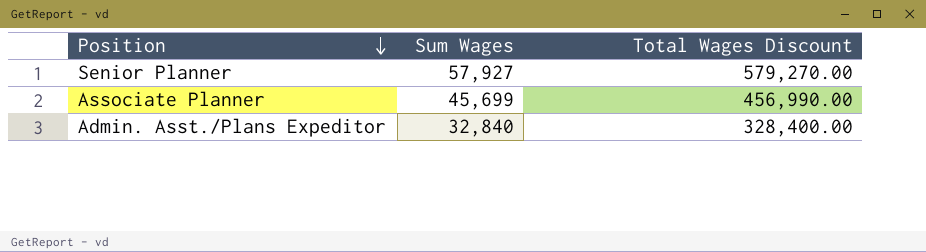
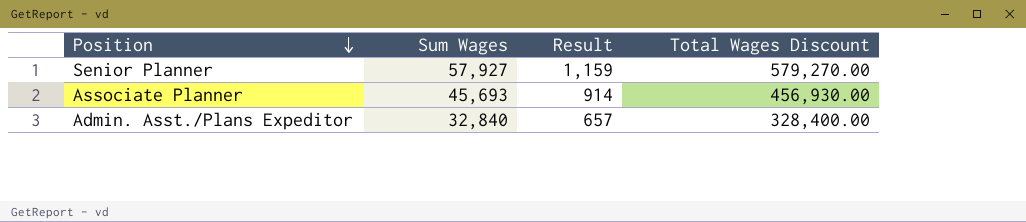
column Result | formula: none -> [Sum Wages] * 0.02
Associate Planner | Sum Wages: 45,699 -> 45,693
Associate Planner | Total Wages Discount: 456,990.00 -> 456,930.00

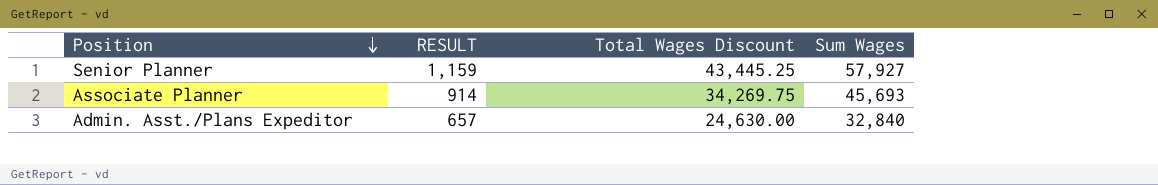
column name: Result -> RESULT
column Total Wages Discount | formula: [Sum Wages] * 10 -> [Sum Wages] * 0.75
column Sum Wages | position: 2 -> 4

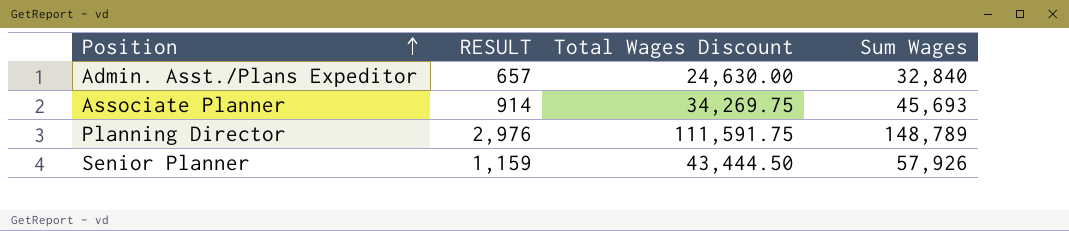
row order: Position descending -> Position ascending
row Planning Director: none -> 2,976 | 111,591.75 | 148,789
Senior Planner | Total Wages Discount: 43,445.25 -> 43,444.50
Senior Planner | Sum Wages: 57,927 -> 57,926

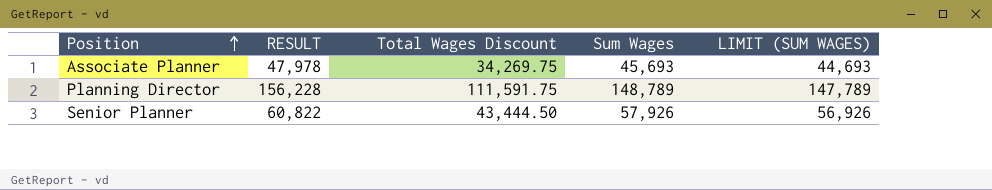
column RESULT | formula: [Sum Wages] * 0.02 -> [Sum Wages] * 1.05
column LIMIT (SUM WAGES) | formula: none -> [Sum Wages] - 1000
row Admin. Asst./Plans Expeditor: 657 | 24,630.00 | 32,840 -> none

